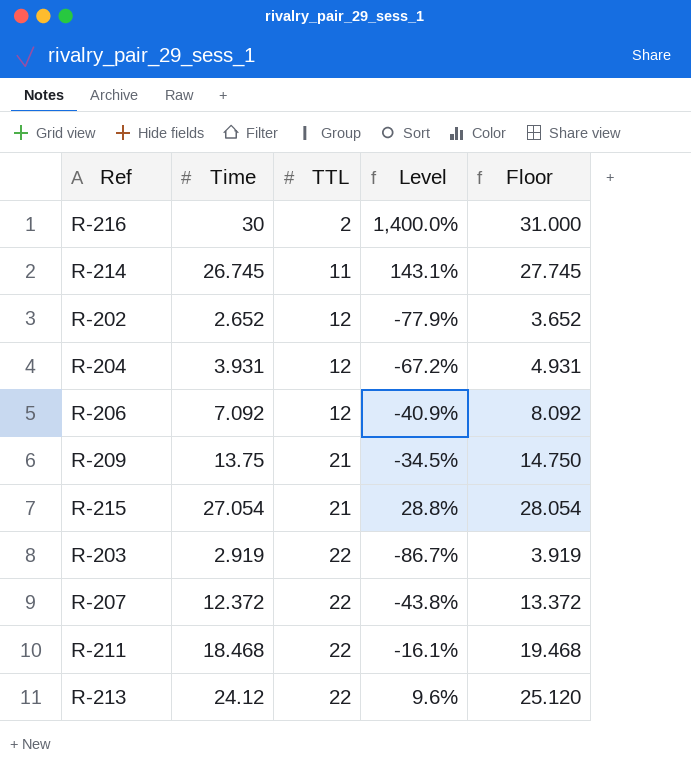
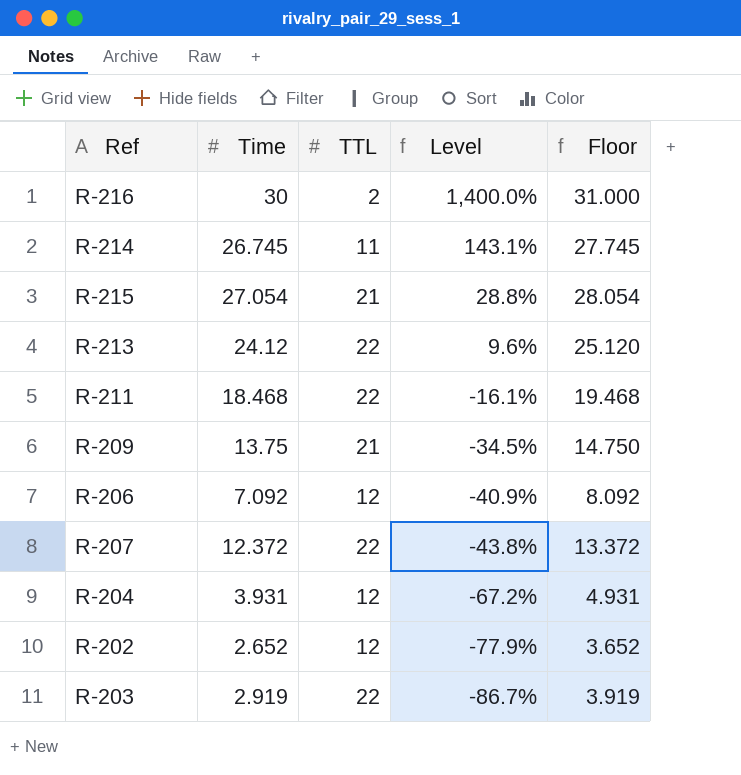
row order: TTL ascending -> Level descending

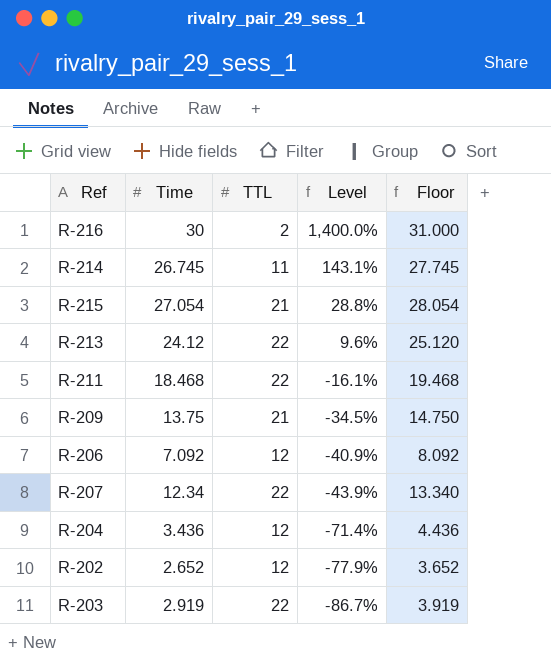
R-207 | Time: 12.372 -> 12.34
R-207 | Level: -43.8% -> -43.9%
R-207 | Floor: 13.372 -> 13.340
R-204 | Time: 3.931 -> 3.436
R-204 | Level: -67.2% -> -71.4%
R-204 | Floor: 4.931 -> 4.436

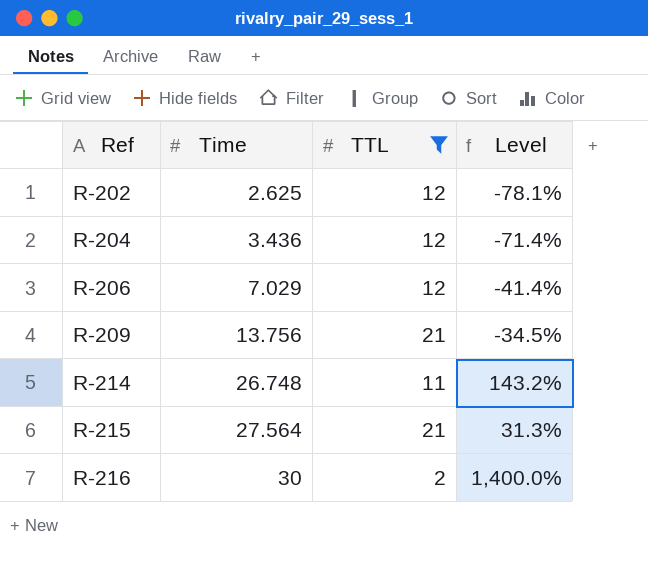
filter: none -> TTL != 22
row order: Level descending -> Ref ascending
column Floor | formula: [Time] + 1 -> none
R-202 | Time: 2.652 -> 2.625
R-202 | Level: -77.9% -> -78.1%
R-206 | Time: 7.092 -> 7.029
R-206 | Level: -40.9% -> -41.4%
R-209 | Time: 13.75 -> 13.756
R-214 | Time: 26.745 -> 26.748
R-214 | Level: 143.1% -> 143.2%
R-215 | Time: 27.054 -> 27.564
R-215 | Level: 28.8% -> 31.3%

